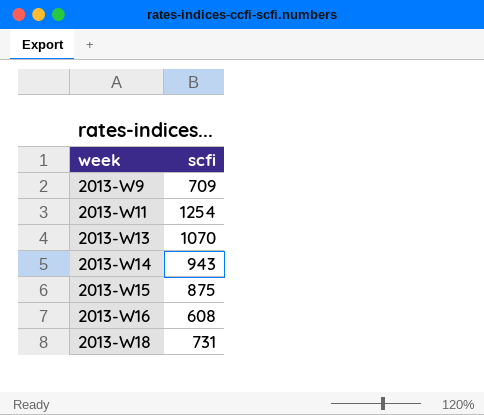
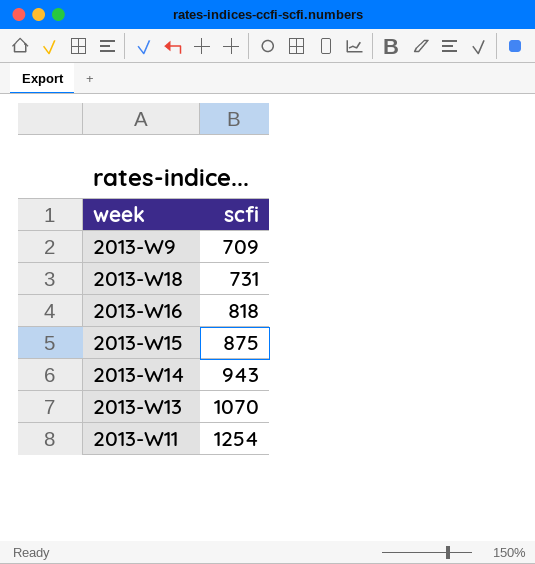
row order: week ascending -> scfi ascending
2013-W16 | scfi: 608 -> 818

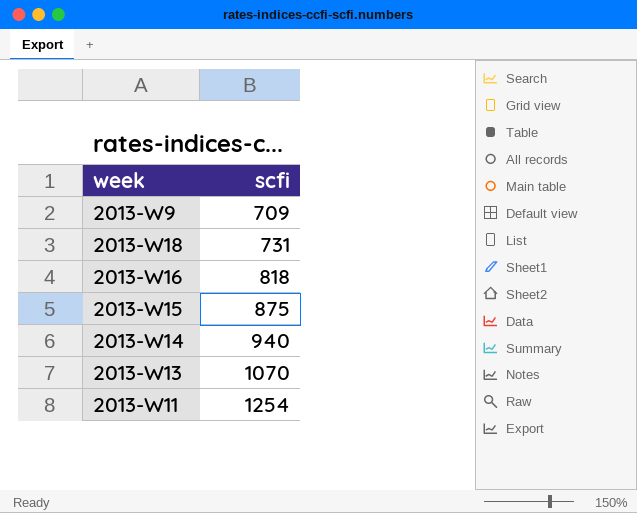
2013-W14 | scfi: 943 -> 940

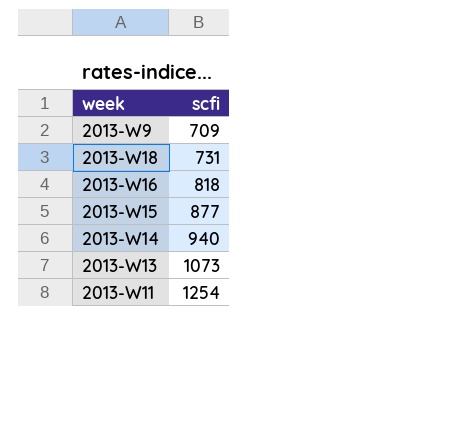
2013-W15 | scfi: 875 -> 877
2013-W13 | scfi: 1070 -> 1073

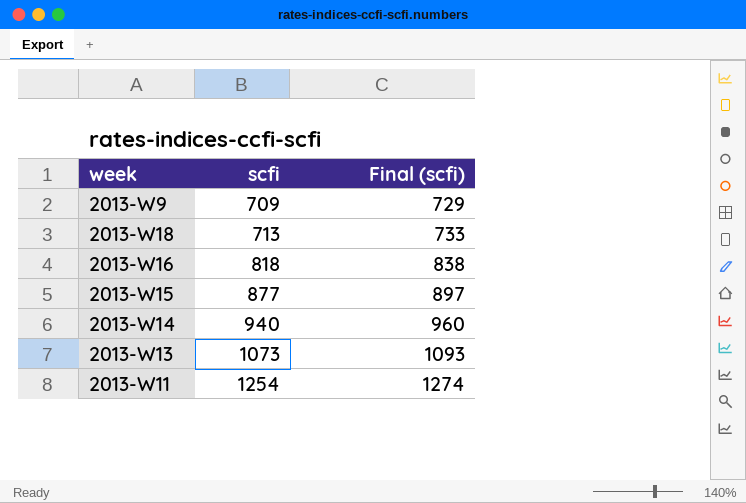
column Final (scfi) | formula: none -> [scfi] + 20
2013-W18 | scfi: 731 -> 713

